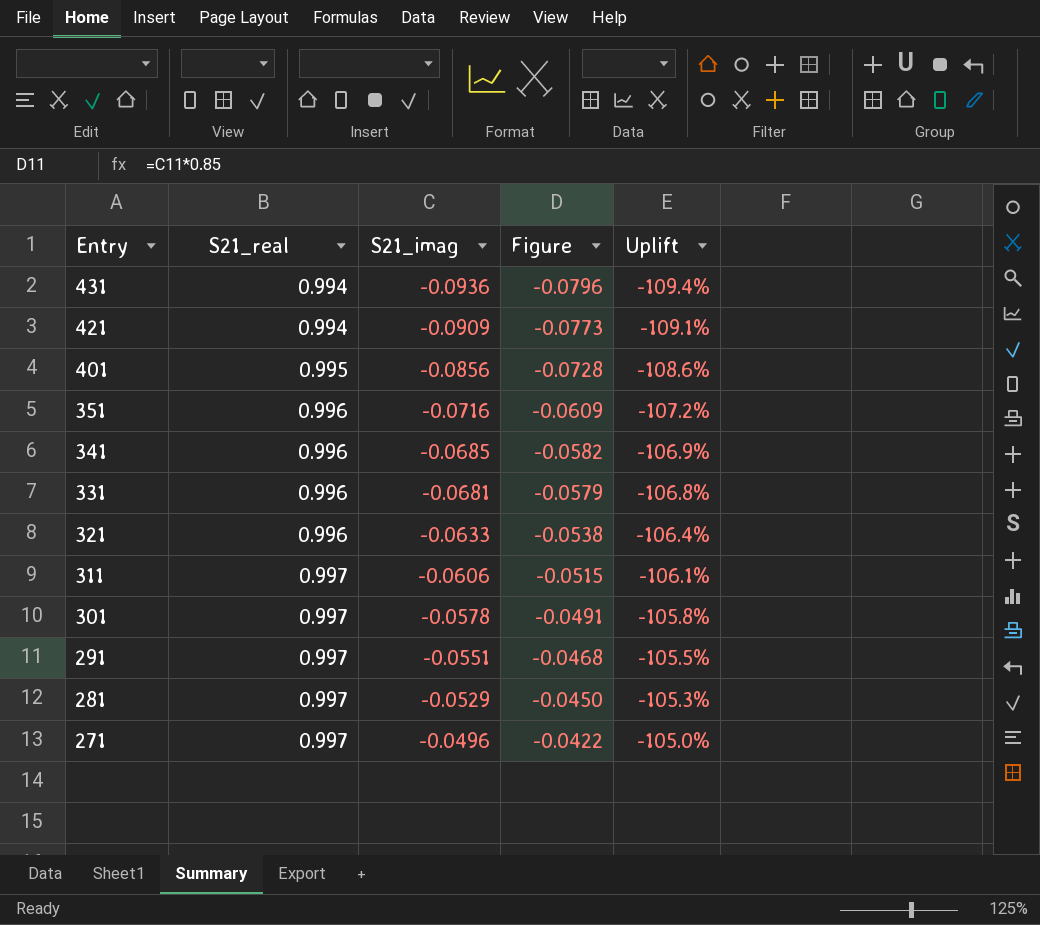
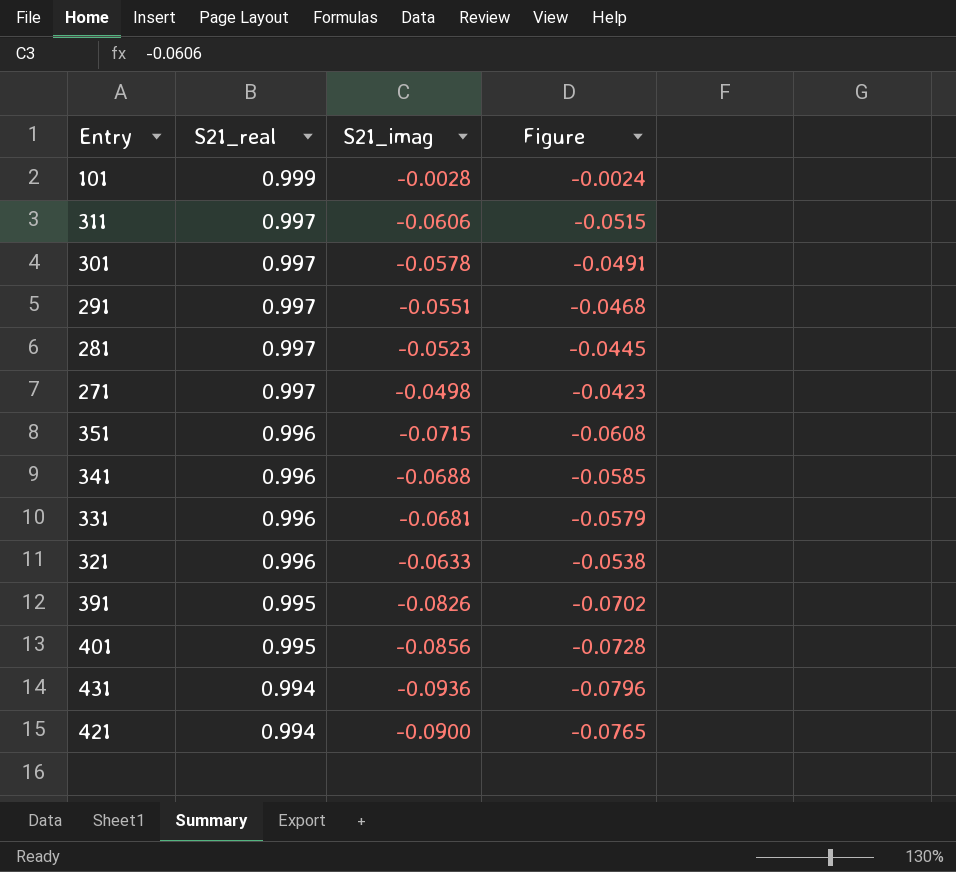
row order: Entry descending -> S21_real descending
column Uplift | formula: ([S21_imag] - [S21_real]) / [S21_real] -> none
row 101: none -> 0.999 | -0.0028 | -0.0024
281 | S21_imag: -0.0529 -> -0.0523
281 | Figure: -0.0450 -> -0.0445
271 | S21_imag: -0.0496 -> -0.0498
271 | Figure: -0.0422 -> -0.0423
351 | S21_imag: -0.0716 -> -0.0715
351 | Figure: -0.0609 -> -0.0608
341 | S21_imag: -0.0685 -> -0.0688
341 | Figure: -0.0582 -> -0.0585
row 391: none -> 0.995 | -0.0826 | -0.0702
421 | S21_imag: -0.0909 -> -0.0900
421 | Figure: -0.0773 -> -0.0765

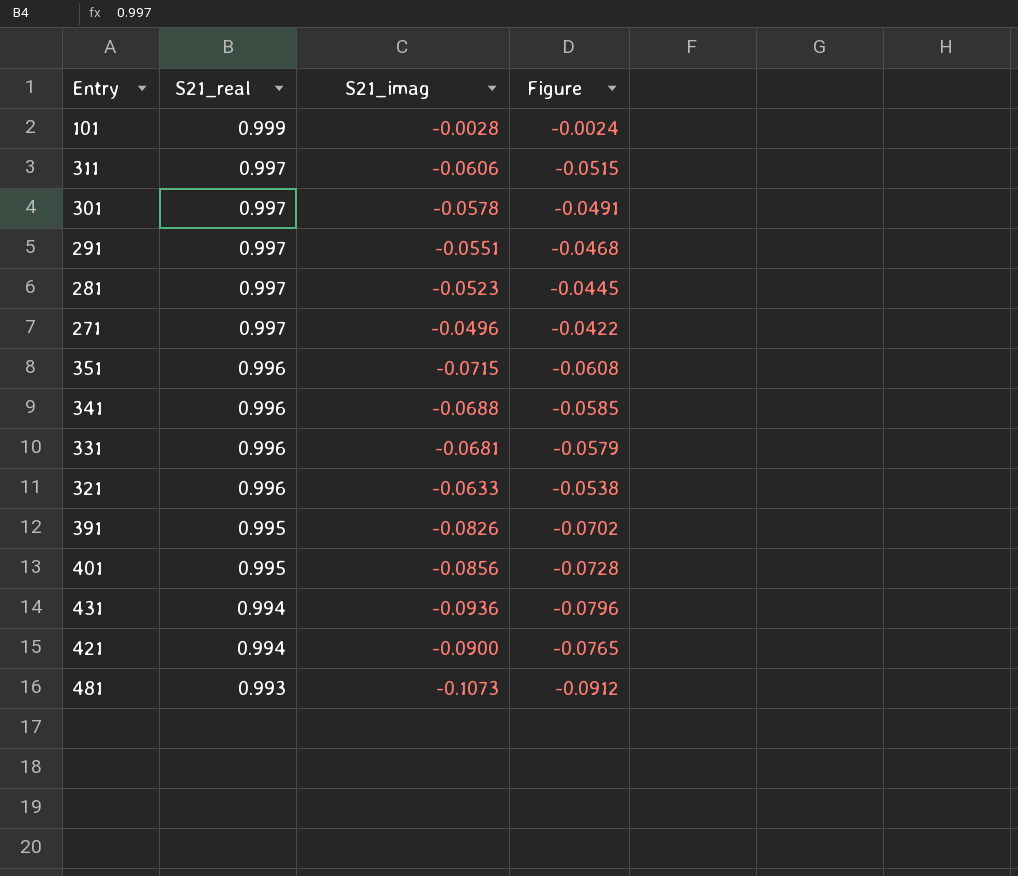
271 | S21_imag: -0.0498 -> -0.0496
271 | Figure: -0.0423 -> -0.0422
row 481: none -> 0.993 | -0.1073 | -0.0912

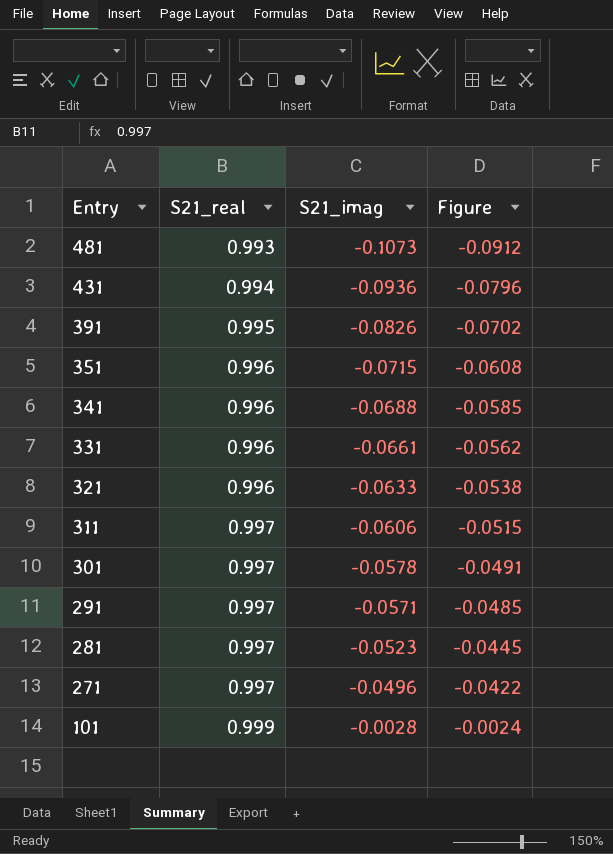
row order: S21_real descending -> Entry descending
row 401: 0.995 | -0.0856 | -0.0728 -> none
row 421: 0.994 | -0.0900 | -0.0765 -> none
331 | S21_imag: -0.0681 -> -0.0661
331 | Figure: -0.0579 -> -0.0562
291 | S21_imag: -0.0551 -> -0.0571
291 | Figure: -0.0468 -> -0.0485

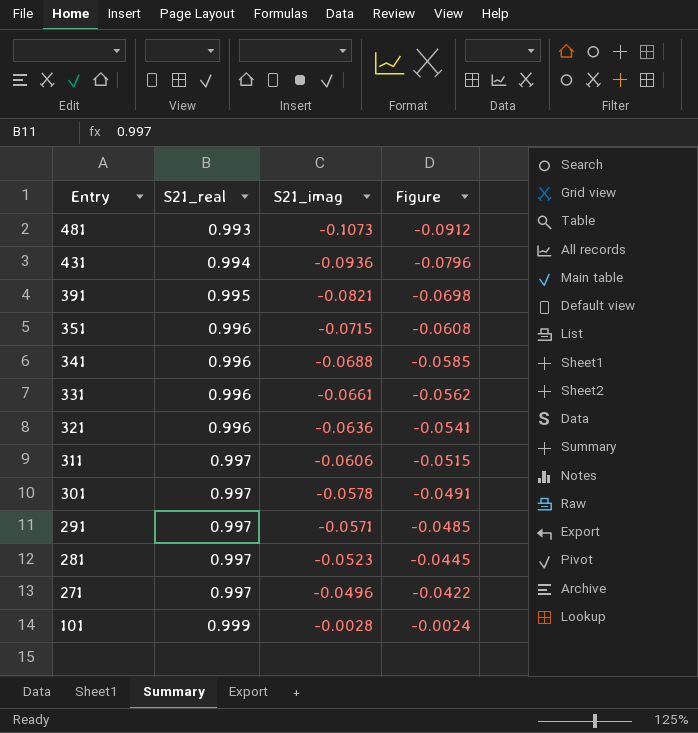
391 | S21_imag: -0.0826 -> -0.0821
391 | Figure: -0.0702 -> -0.0698
321 | S21_imag: -0.0633 -> -0.0636
321 | Figure: -0.0538 -> -0.0541

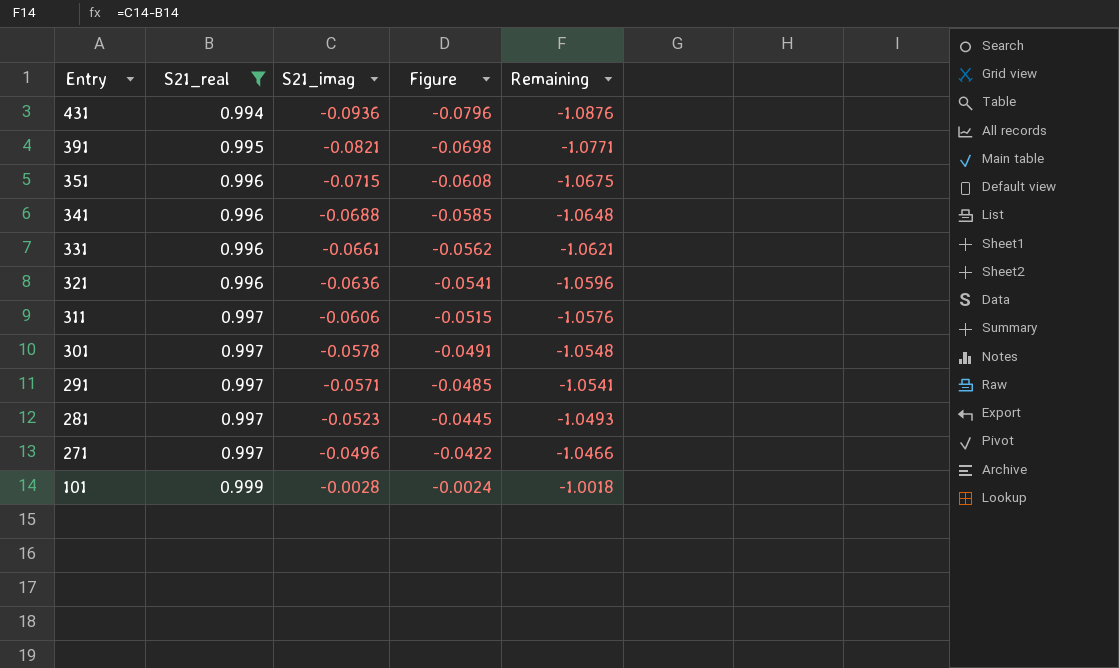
filter: none -> S21_real != 0.993
column Remaining | formula: none -> [S21_imag] - [S21_real]

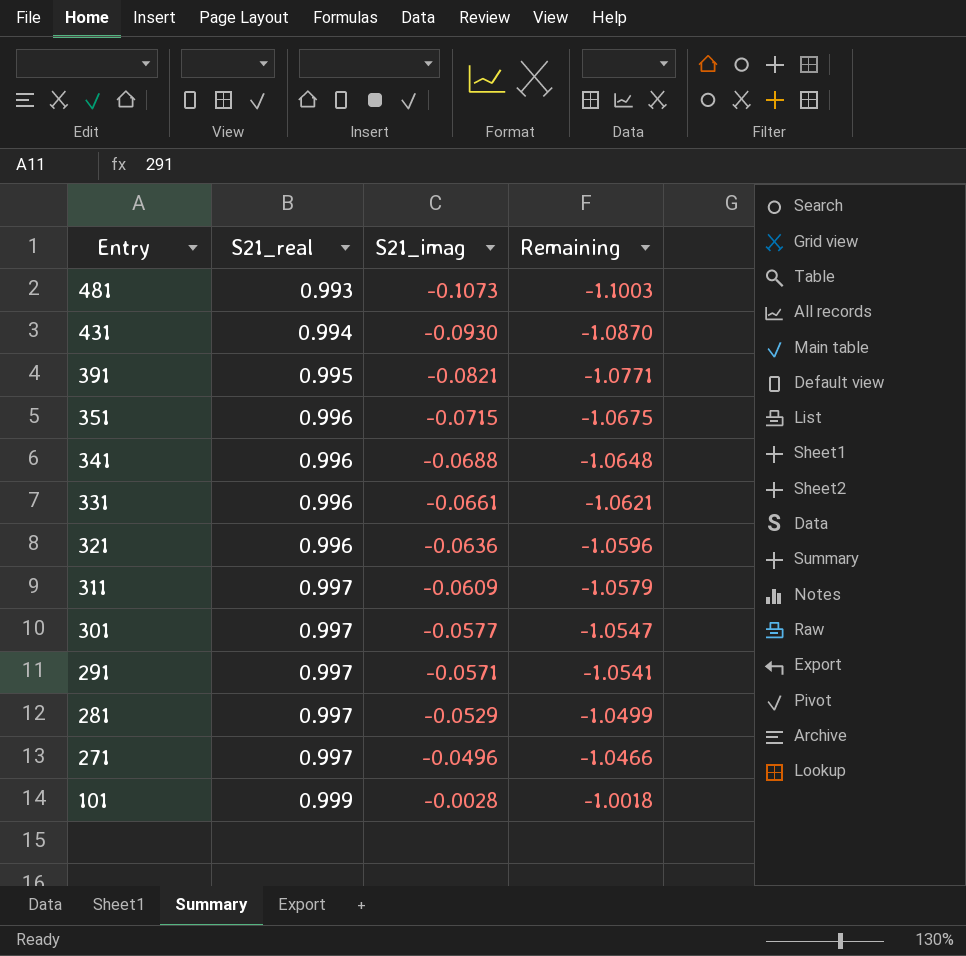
filter: S21_real != 0.993 -> none
column Figure | formula: [S21_imag] * 0.85 -> none
431 | S21_imag: -0.0936 -> -0.0930
431 | Remaining: -1.0876 -> -1.0870
311 | S21_imag: -0.0606 -> -0.0609
311 | Remaining: -1.0576 -> -1.0579
301 | S21_imag: -0.0578 -> -0.0577
301 | Remaining: -1.0548 -> -1.0547
281 | S21_imag: -0.0523 -> -0.0529
281 | Remaining: -1.0493 -> -1.0499

